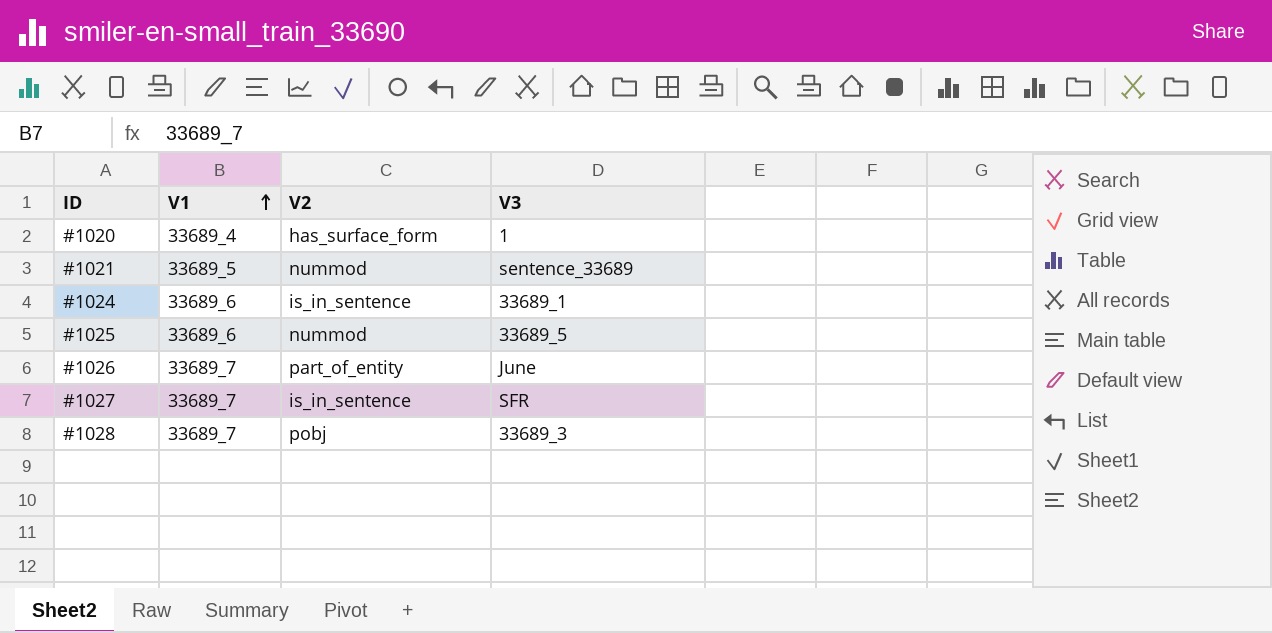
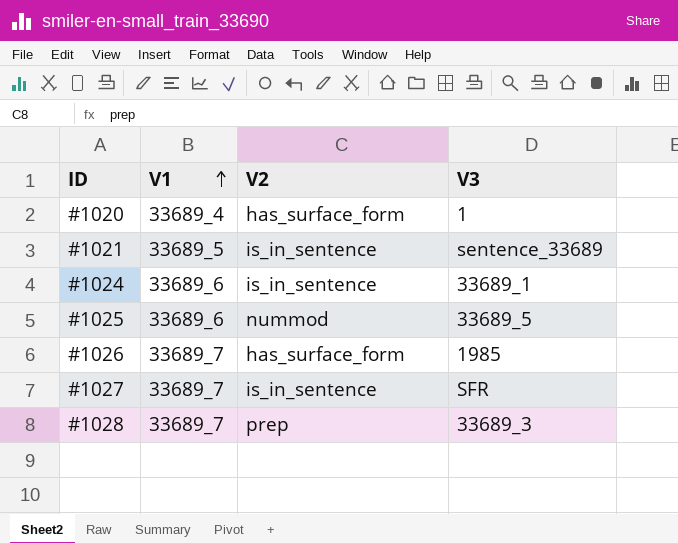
#1021 | V2: nummod -> is_in_sentence
#1026 | V2: part_of_entity -> has_surface_form
#1026 | V3: June -> 1985
#1028 | V2: pobj -> prep

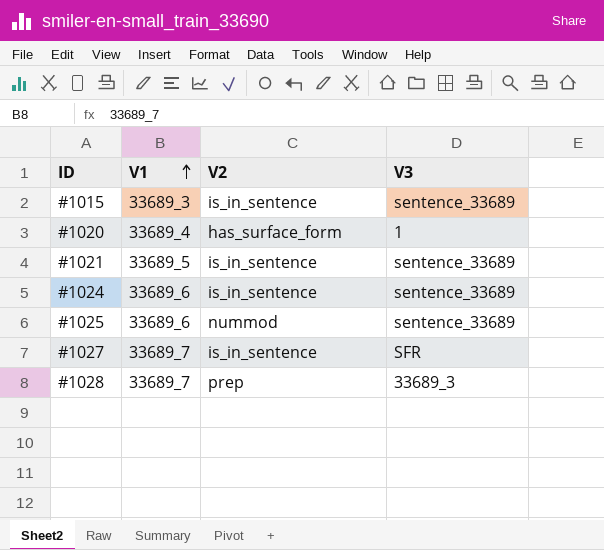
row #1026: 33689_7 | has_surface_form | 1985 -> none
row #1015: none -> 33689_3 | is_in_sentence | sentence_33689
#1024 | V3: 33689_1 -> sentence_33689
#1025 | V3: 33689_5 -> sentence_33689

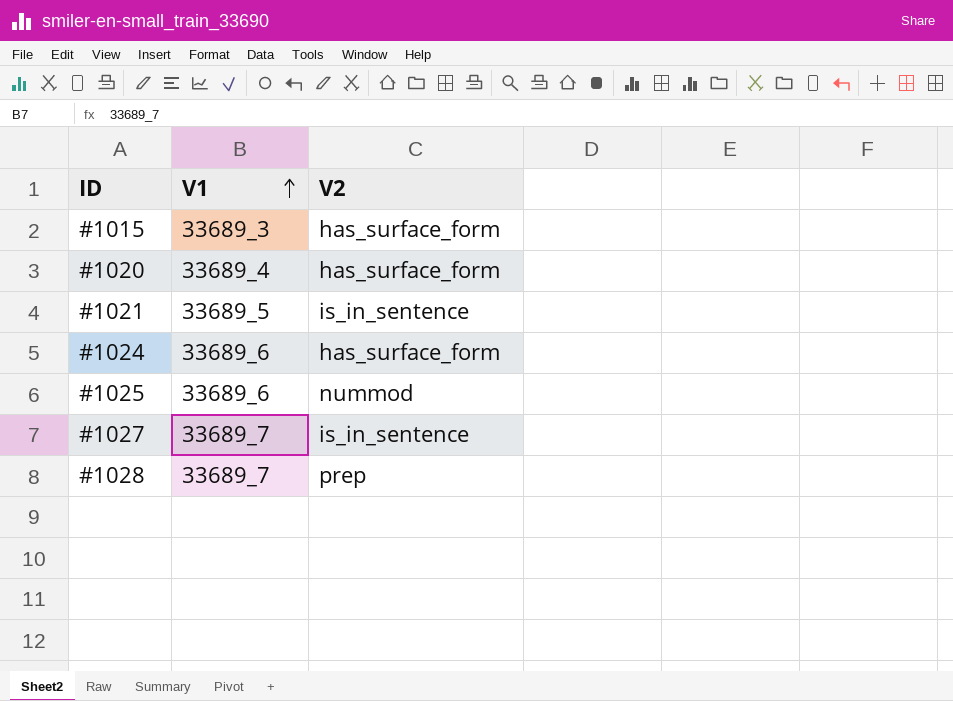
column V3 | position: 4 -> none
#1015 | V2: is_in_sentence -> has_surface_form
#1024 | V2: is_in_sentence -> has_surface_form

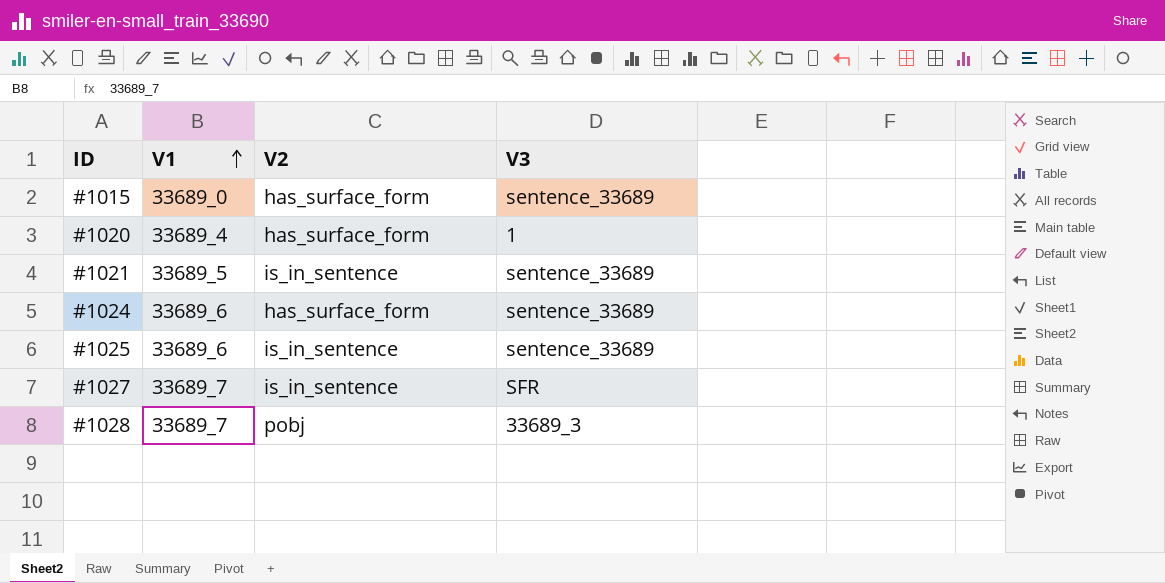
column V3 | position: none -> 4
#1015 | V1: 33689_3 -> 33689_0
#1025 | V2: nummod -> is_in_sentence
#1028 | V2: prep -> pobj

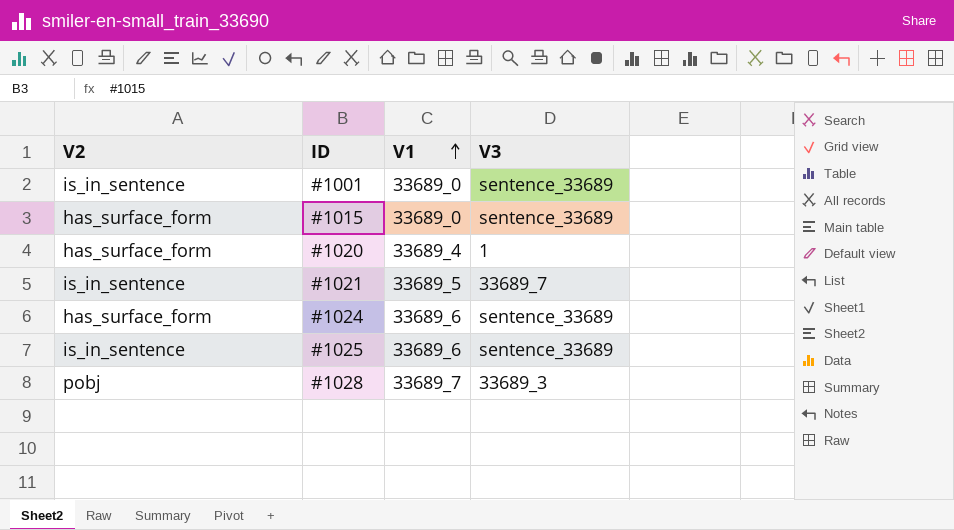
column V2 | position: 3 -> 1
row #1027: 33689_7 | is_in_sentence | SFR -> none
row #1001: none -> is_in_sentence | 33689_0 | sentence_33689
#1021 | V3: sentence_33689 -> 33689_7

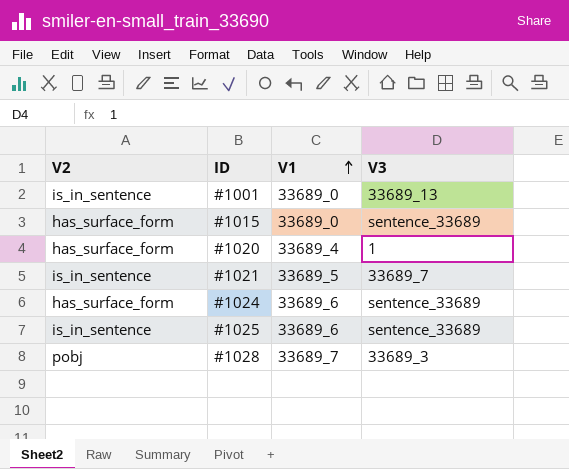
#1001 | V3: sentence_33689 -> 33689_13

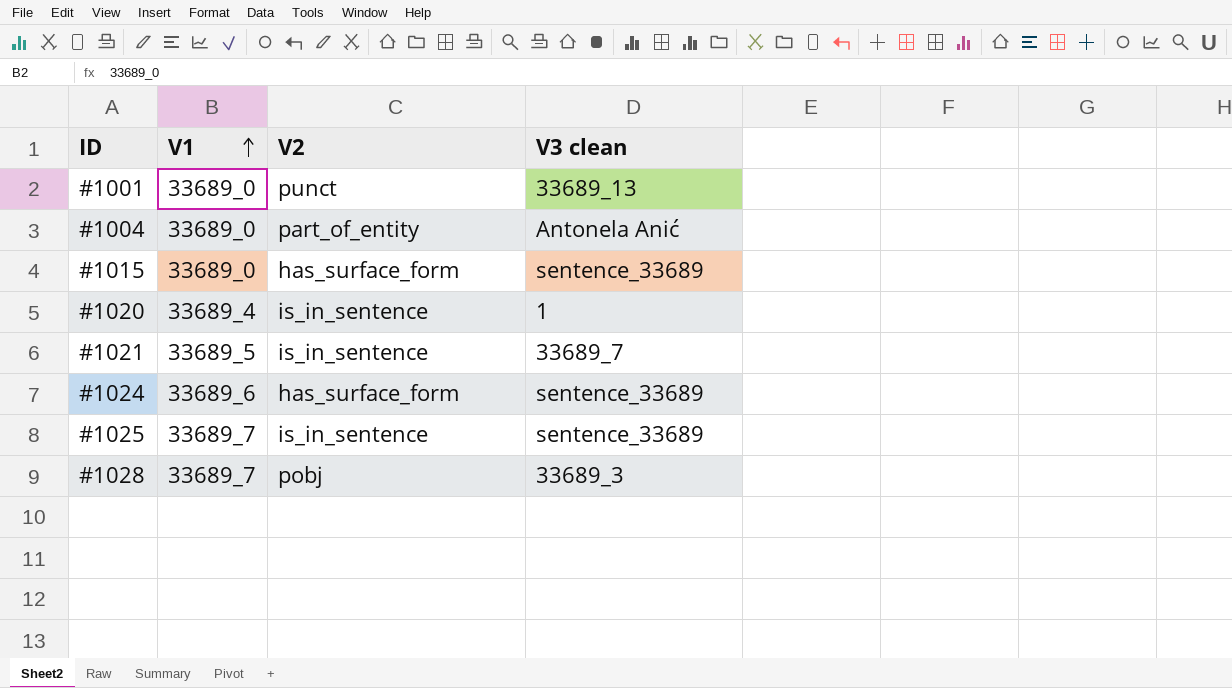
column V2 | position: 1 -> 3
column name: V3 -> V3 clean
#1001 | V2: is_in_sentence -> punct
row #1004: none -> 33689_0 | part_of_entity | Antonela Anić
#1020 | V2: has_surface_form -> is_in_sentence
#1025 | V1: 33689_6 -> 33689_7

